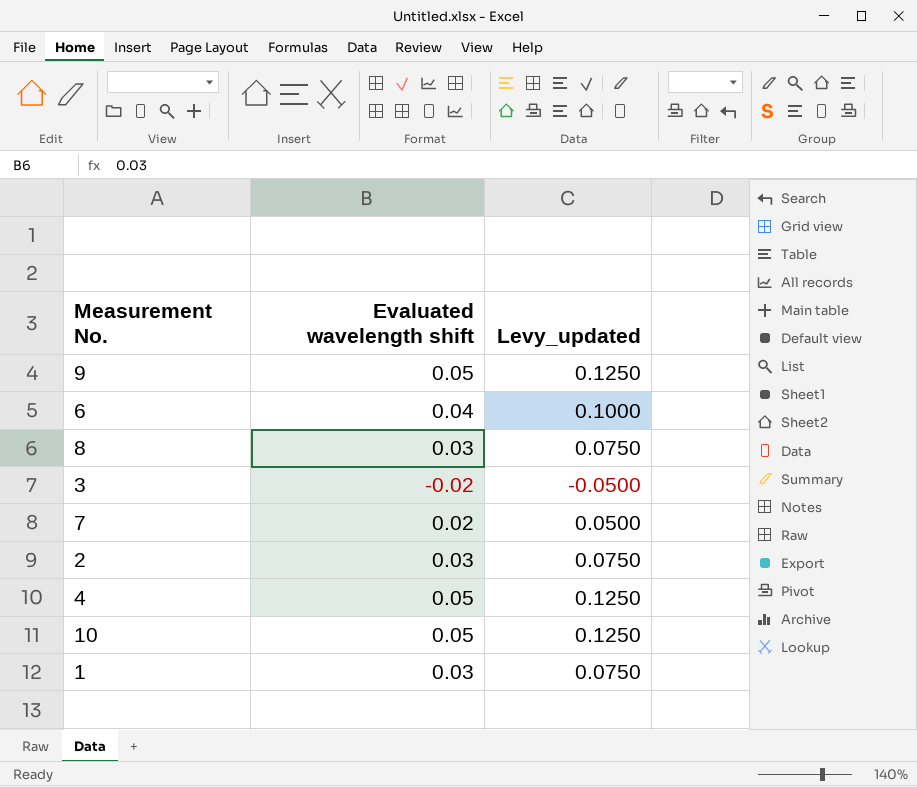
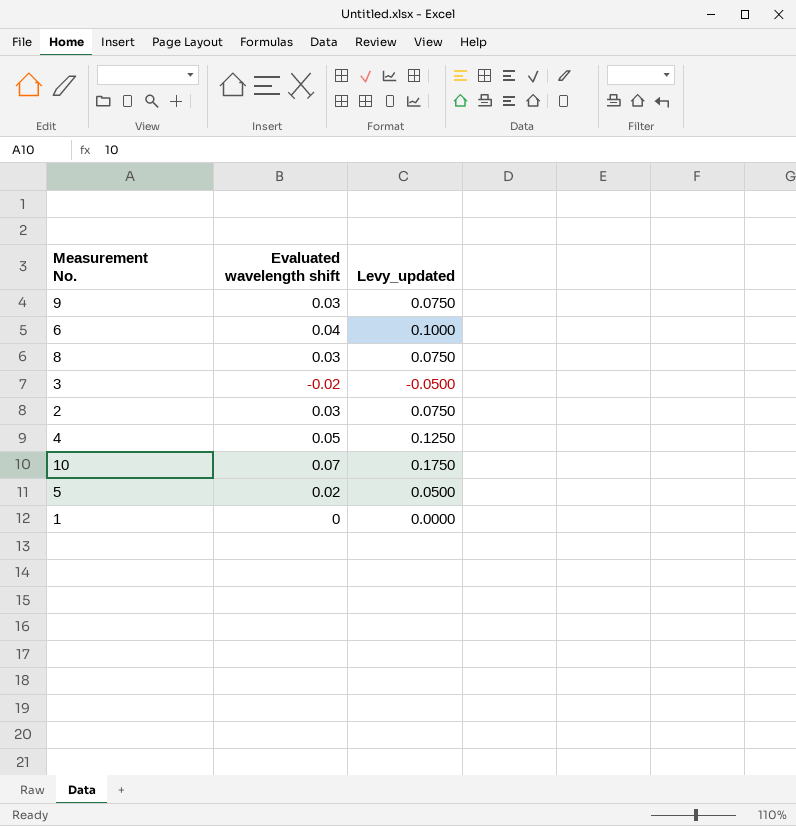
row 7: 0.02 | 0.0500 -> none
9 | Evaluated wavelength shift: 0.05 -> 0.03
9 | Levy_updated: 0.1250 -> 0.0750
10 | Evaluated wavelength shift: 0.05 -> 0.07
10 | Levy_updated: 0.1250 -> 0.1750
row 5: none -> 0.02 | 0.0500
1 | Evaluated wavelength shift: 0.03 -> 0
1 | Levy_updated: 0.0750 -> 0.0000

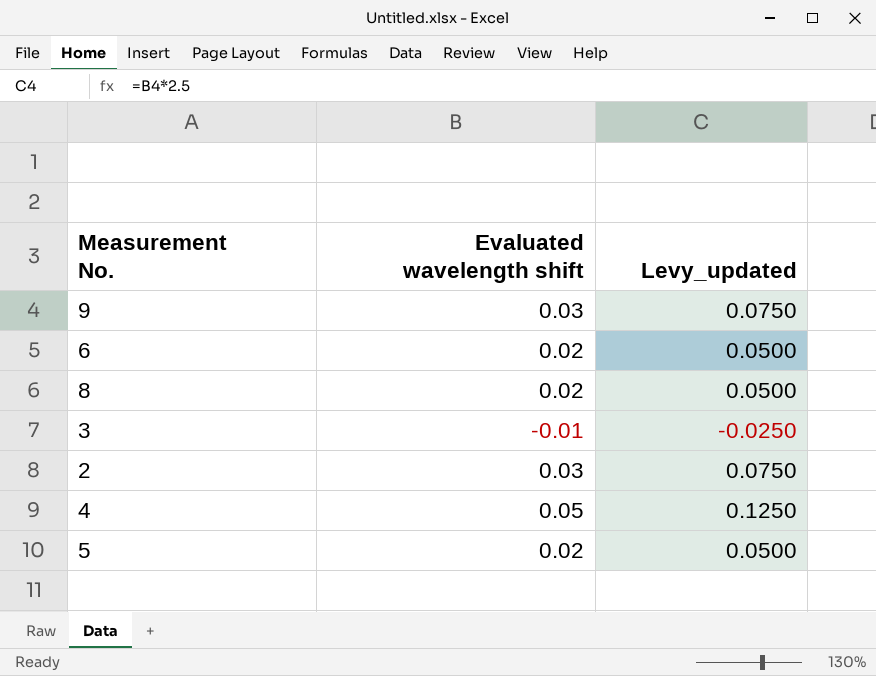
row 10: 0.07 | 0.1750 -> none
row 1: 0 | 0.0000 -> none
6 | Evaluated wavelength shift: 0.04 -> 0.02
6 | Levy_updated: 0.1000 -> 0.0500
8 | Evaluated wavelength shift: 0.03 -> 0.02
8 | Levy_updated: 0.0750 -> 0.0500
3 | Evaluated wavelength shift: -0.02 -> -0.01
3 | Levy_updated: -0.0500 -> -0.0250

